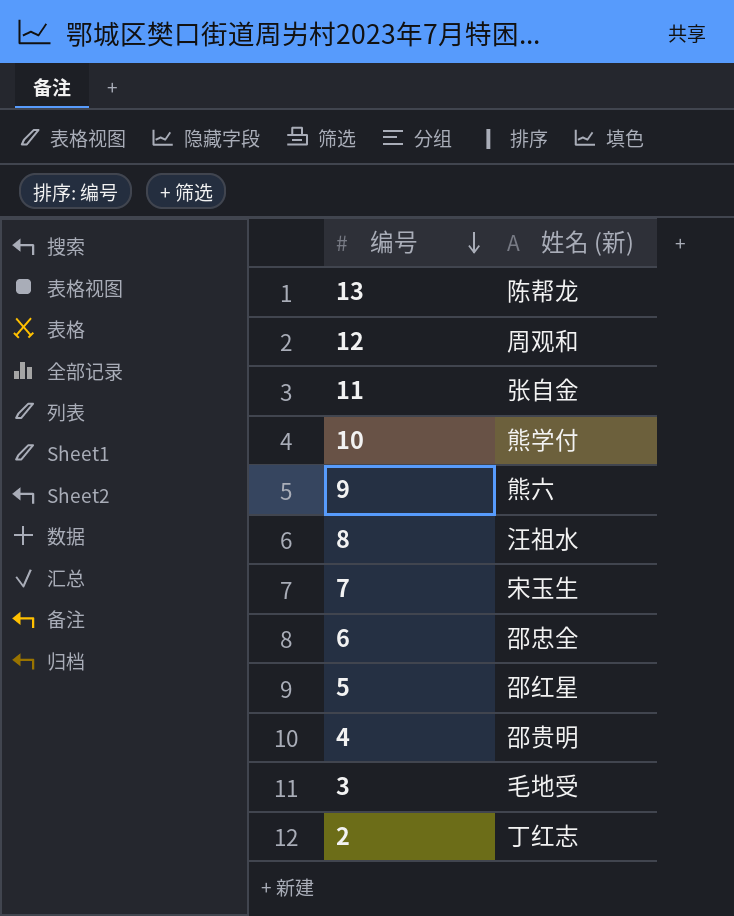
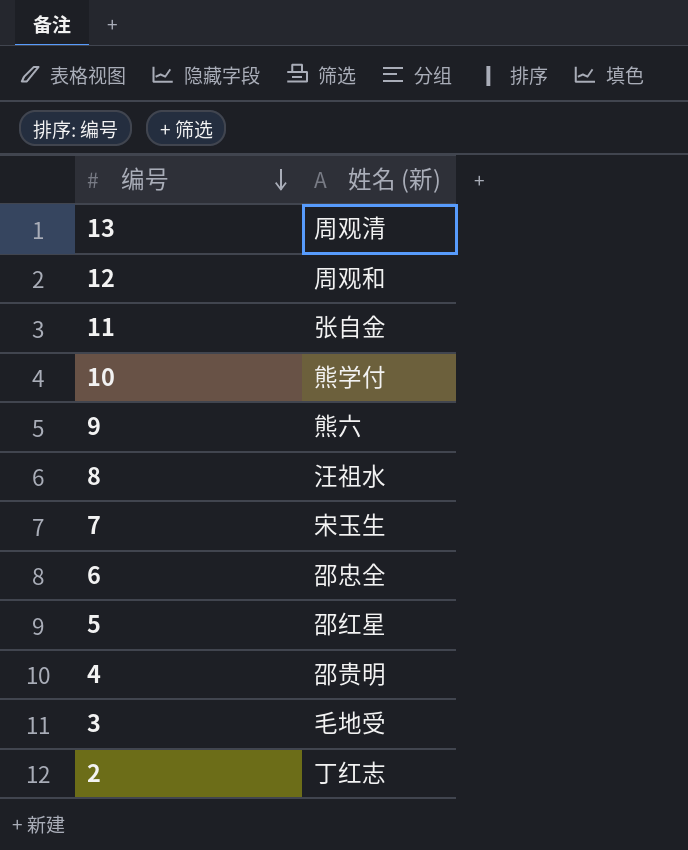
13 | 姓名 (新): 陈帮龙 -> 周观清

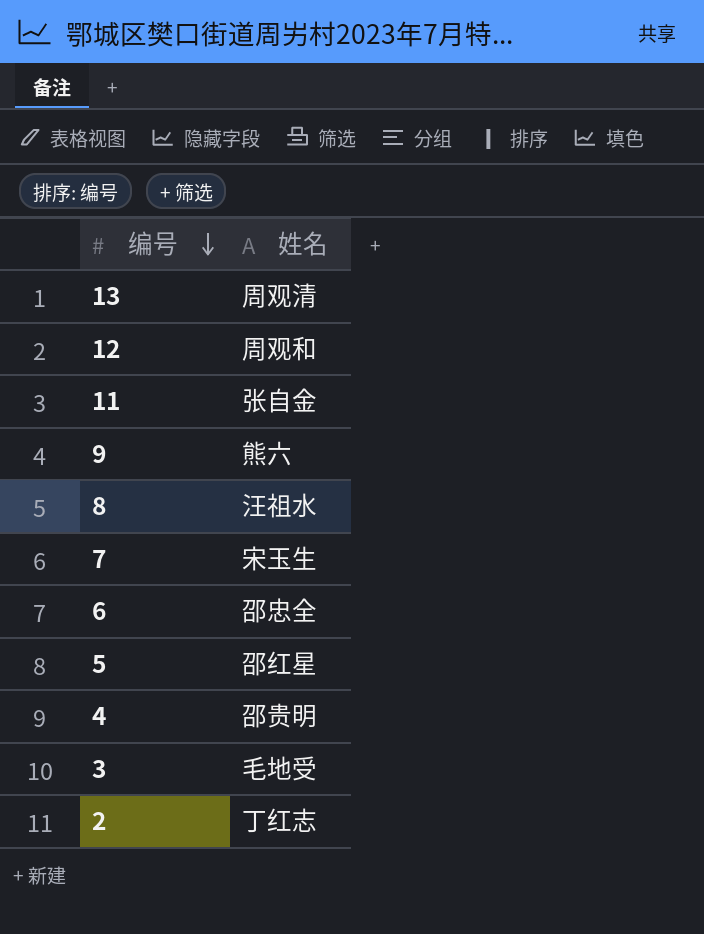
column name: 姓名 (新) -> 姓名
row 10: 熊学付 -> none

